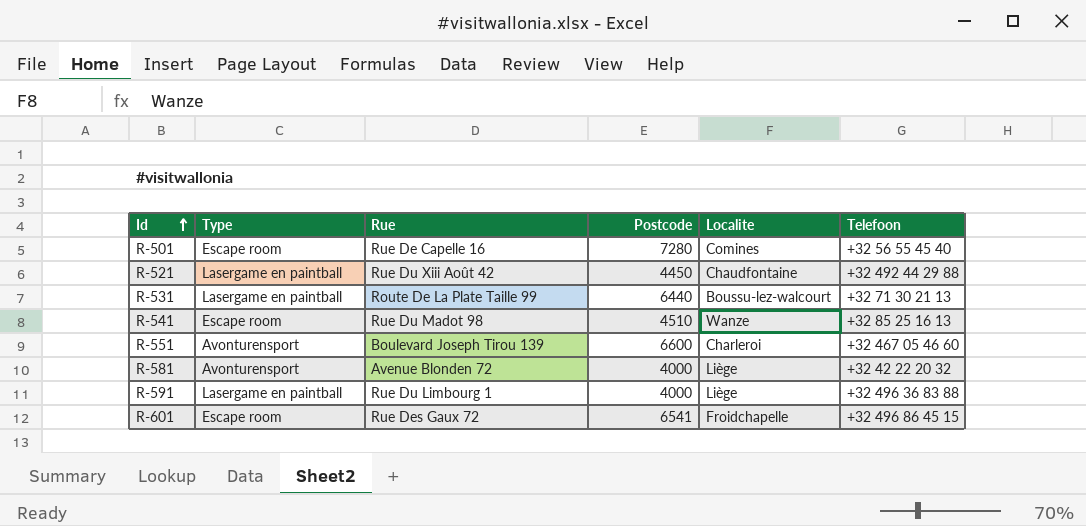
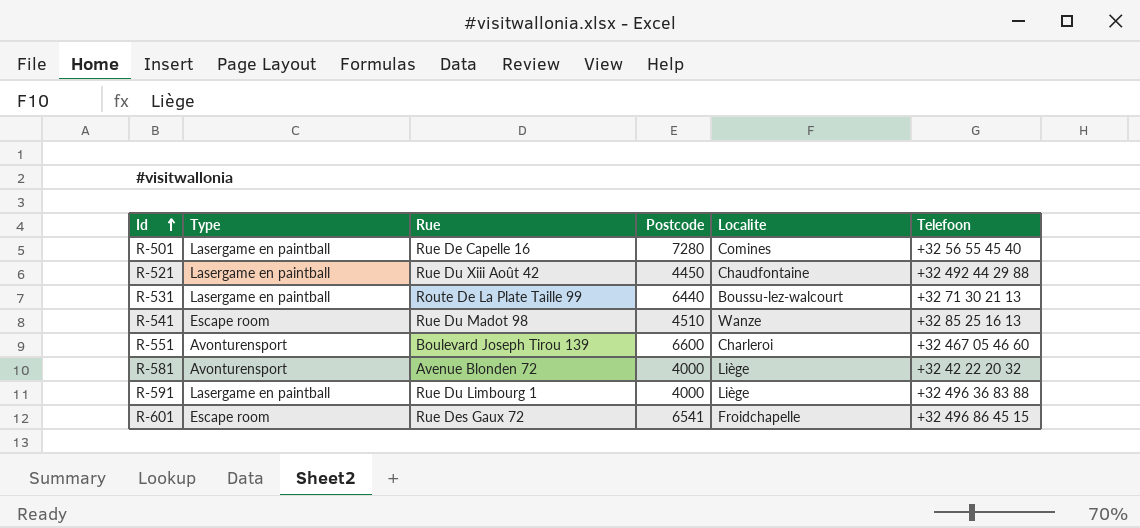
R-501 | Type: Escape room -> Lasergame en paintball

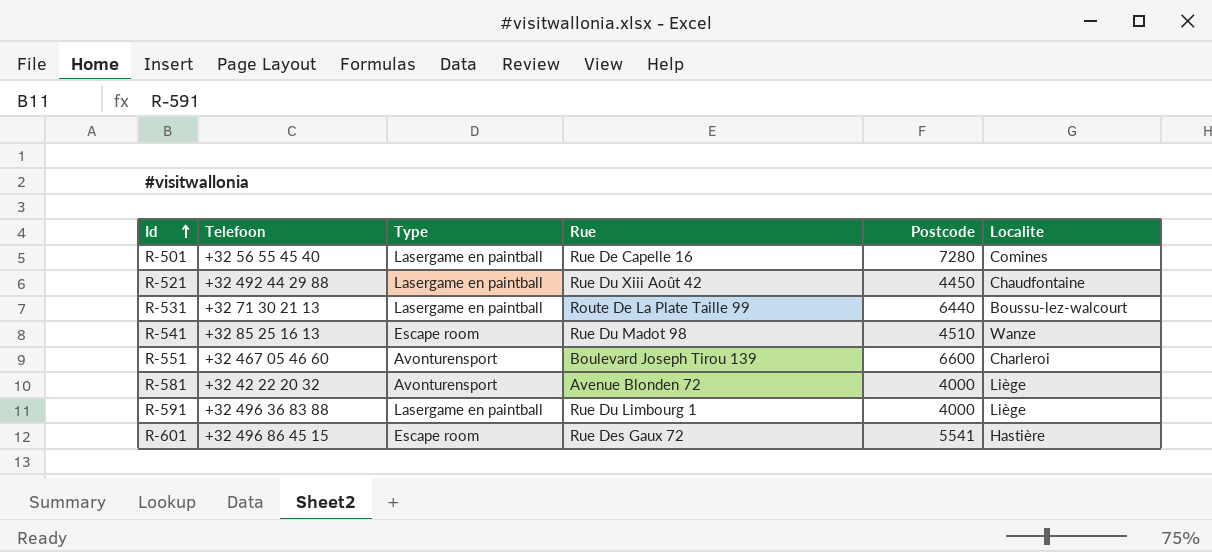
column Telefoon | position: 6 -> 2
R-601 | Postcode: 6541 -> 5541
R-601 | Localite: Froidchapelle -> Hastière

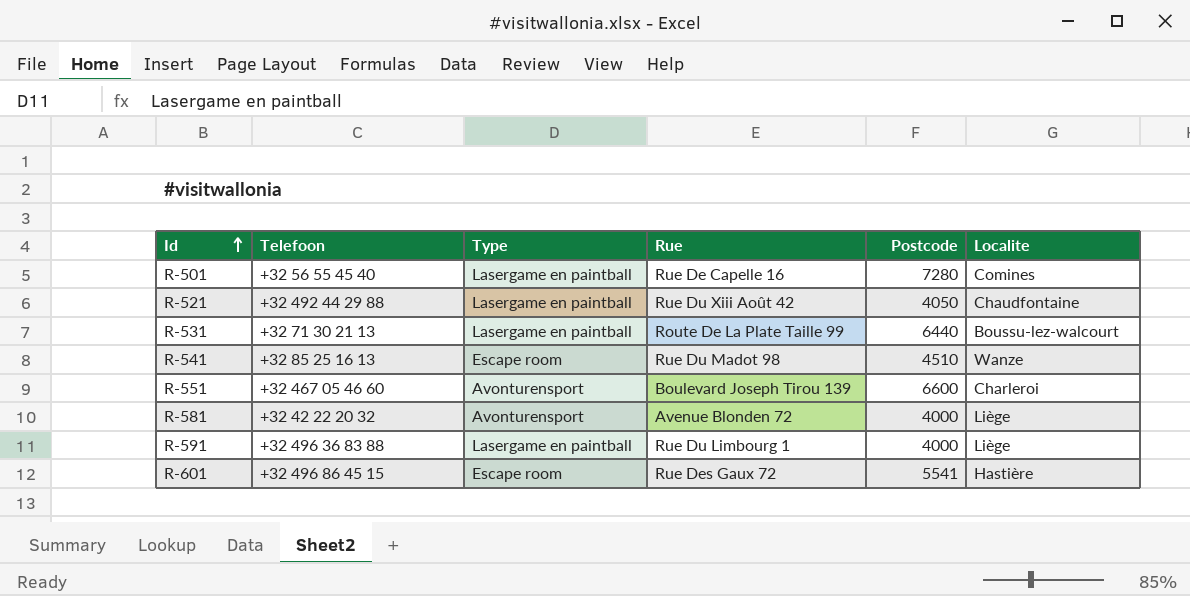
R-521 | Postcode: 4450 -> 4050

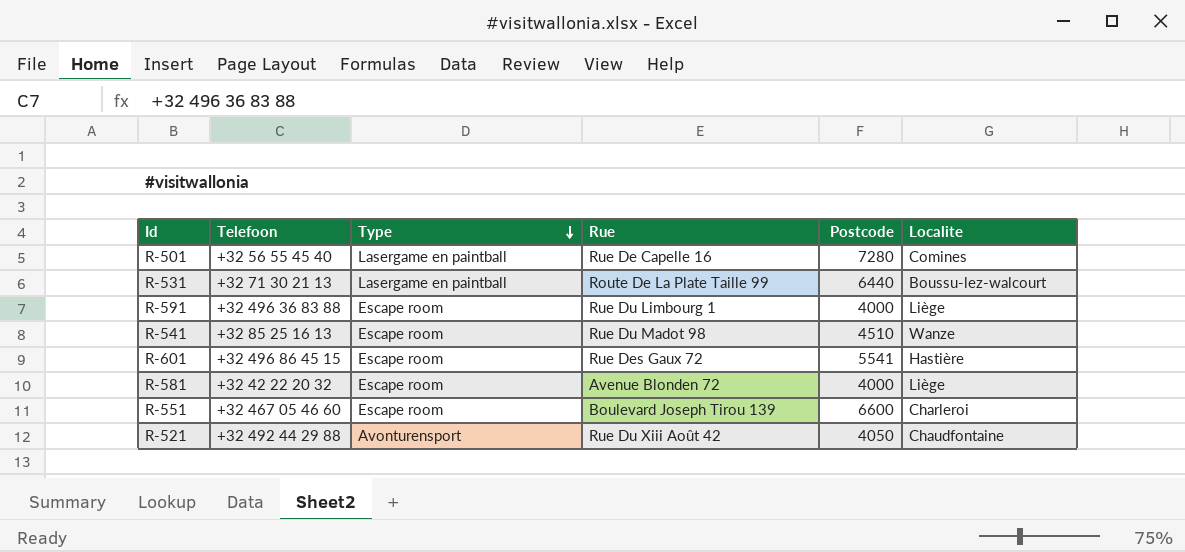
row order: Id ascending -> Type descending
R-591 | Type: Lasergame en paintball -> Escape room
R-581 | Type: Avonturensport -> Escape room
R-551 | Type: Avonturensport -> Escape room
R-521 | Type: Lasergame en paintball -> Avonturensport

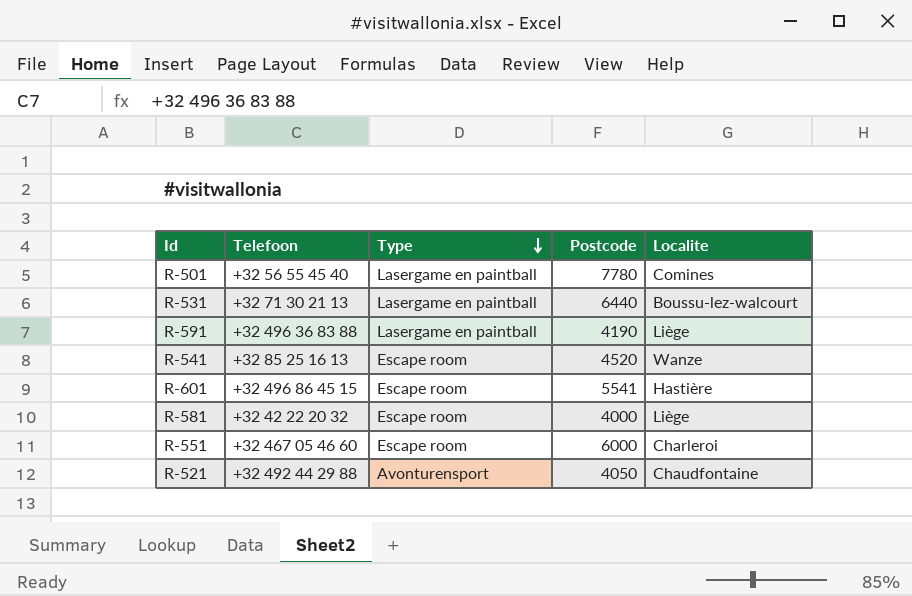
column Rue | position: 4 -> none
R-501 | Postcode: 7280 -> 7780
R-591 | Type: Escape room -> Lasergame en paintball
R-591 | Postcode: 4000 -> 4190
R-541 | Postcode: 4510 -> 4520
R-551 | Postcode: 6600 -> 6000

